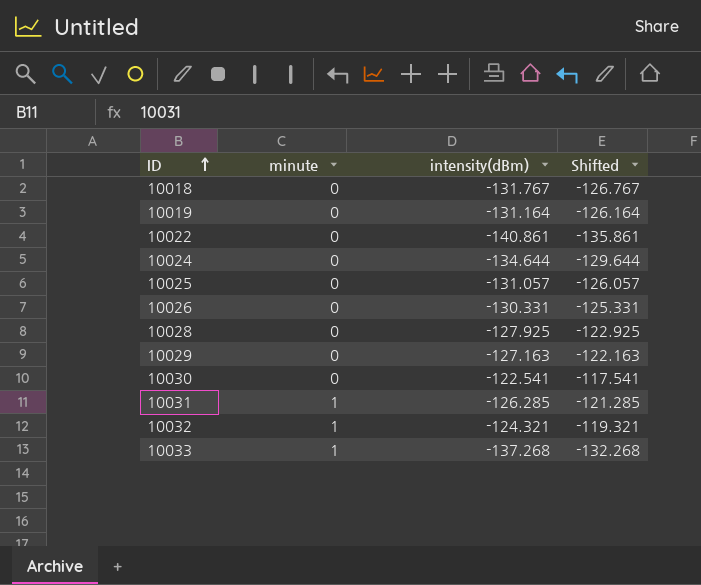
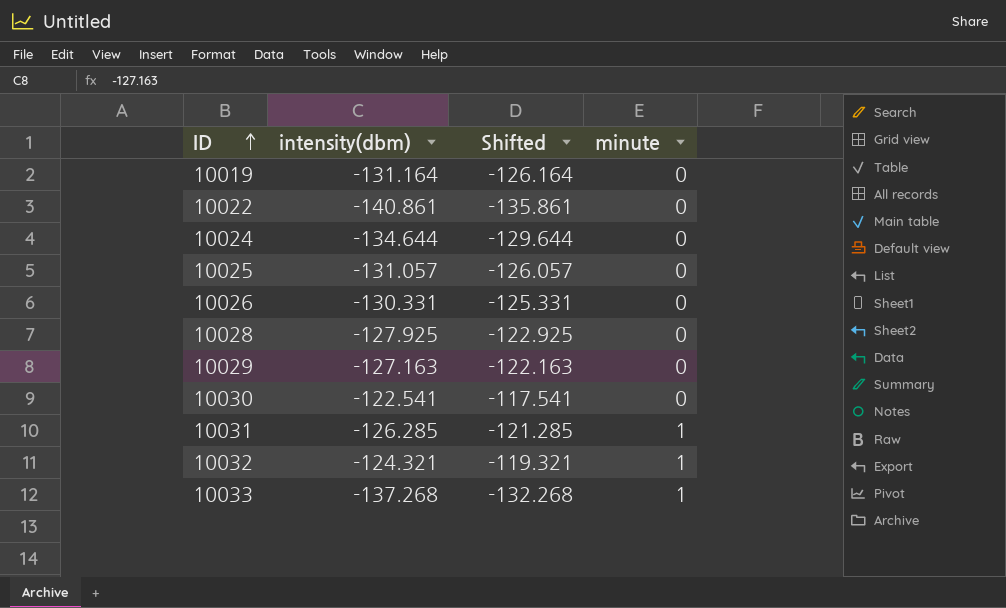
column name: intensity(dBm) -> intensity(dbm)
column minute | position: 2 -> 4
row 10018: 0 | -131.767 | -126.767 -> none

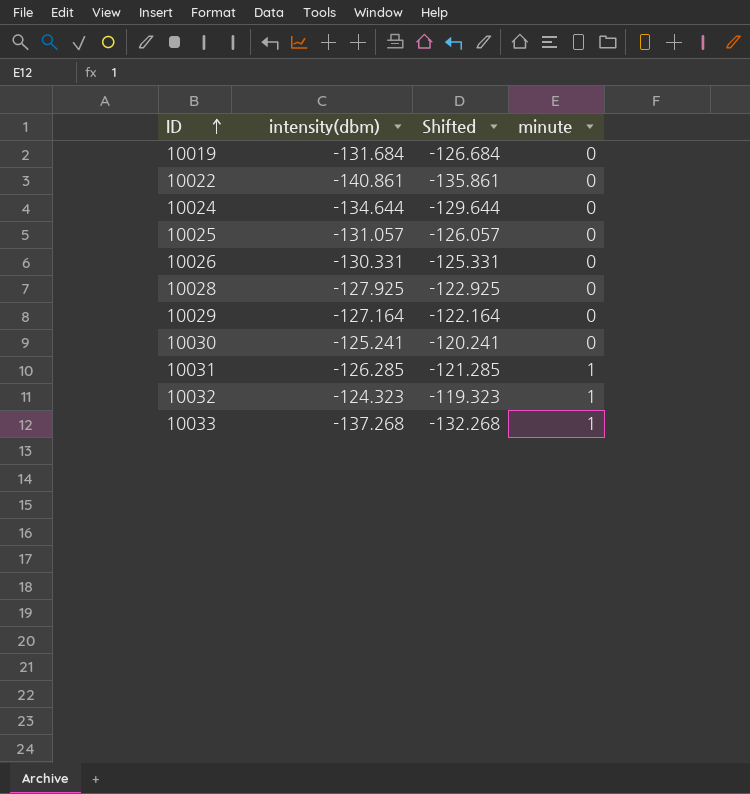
10019 | intensity(dbm): -131.164 -> -131.684
10019 | Shifted: -126.164 -> -126.684
10029 | intensity(dbm): -127.163 -> -127.164
10029 | Shifted: -122.163 -> -122.164
10030 | intensity(dbm): -122.541 -> -125.241
10030 | Shifted: -117.541 -> -120.241
10032 | intensity(dbm): -124.321 -> -124.323
10032 | Shifted: -119.321 -> -119.323

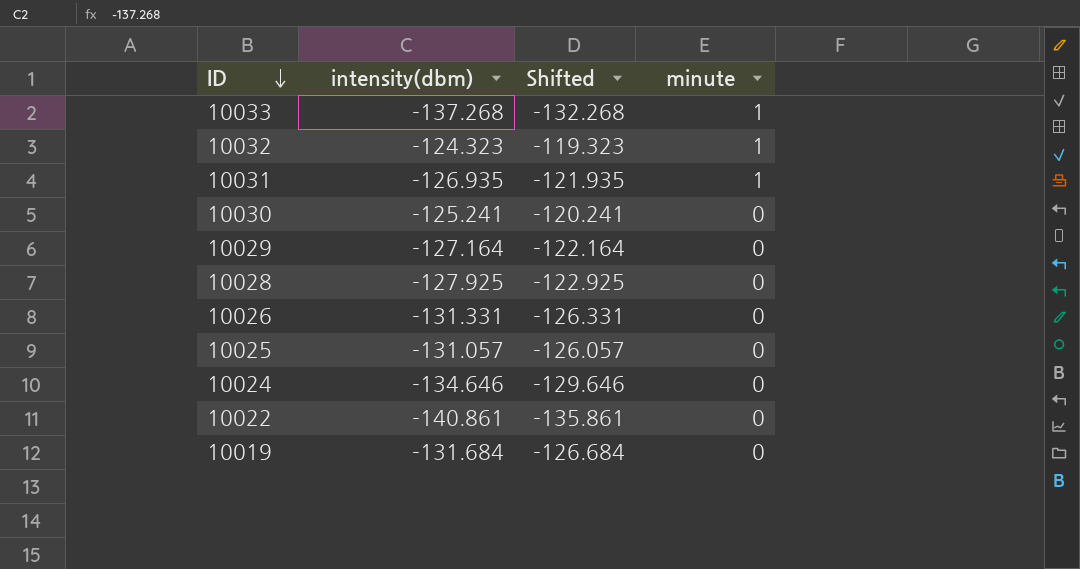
row order: ID ascending -> ID descending
10031 | intensity(dbm): -126.285 -> -126.935
10031 | Shifted: -121.285 -> -121.935
10026 | intensity(dbm): -130.331 -> -131.331
10026 | Shifted: -125.331 -> -126.331
10024 | intensity(dbm): -134.644 -> -134.646
10024 | Shifted: -129.644 -> -129.646

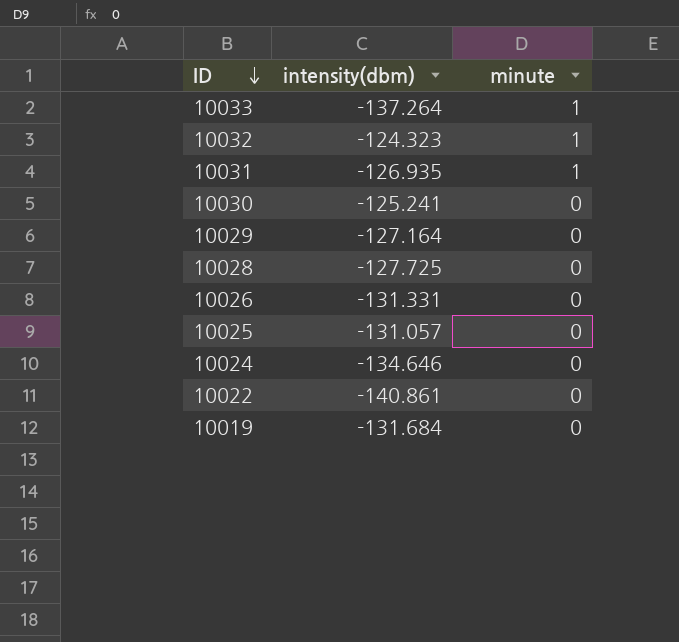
column Shifted | formula: [intensity(dbm)] + 5 -> none
10033 | intensity(dbm): -137.268 -> -137.264
10028 | intensity(dbm): -127.925 -> -127.725

